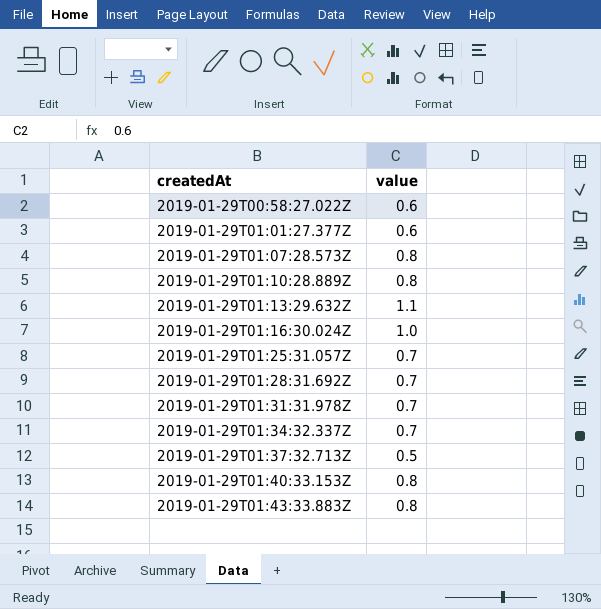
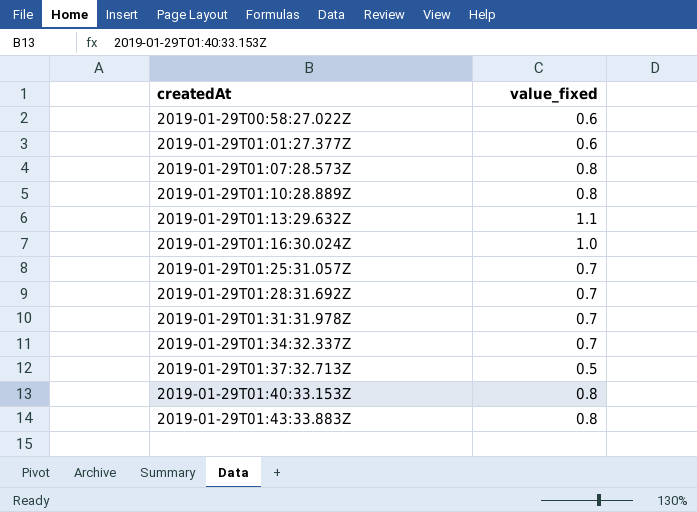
column name: value -> value_fixed

